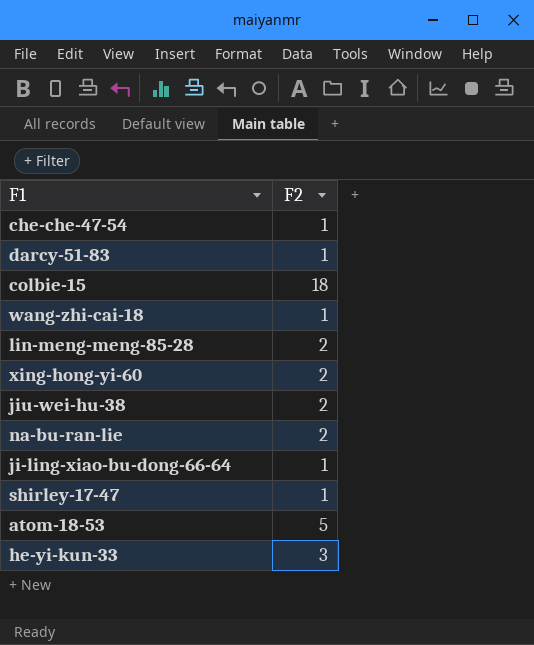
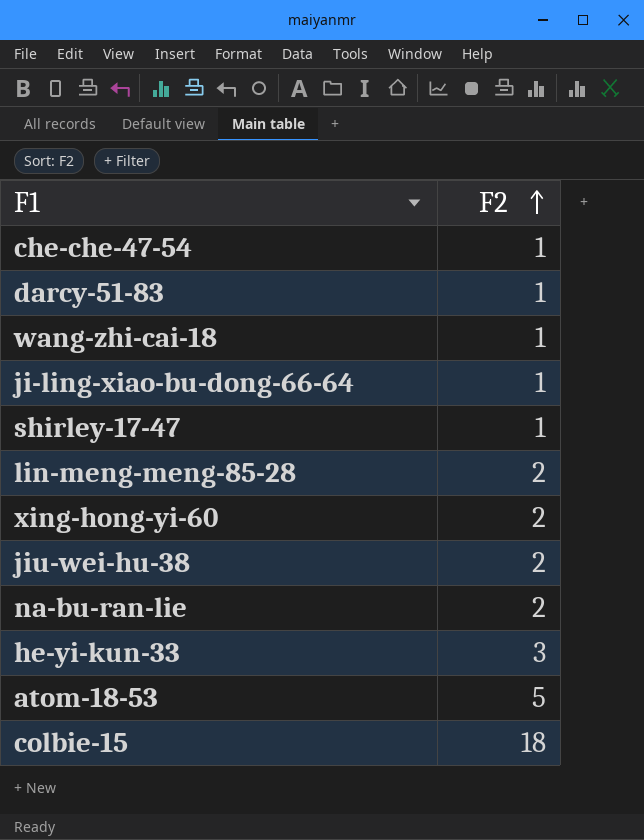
row order: none -> F2 ascending

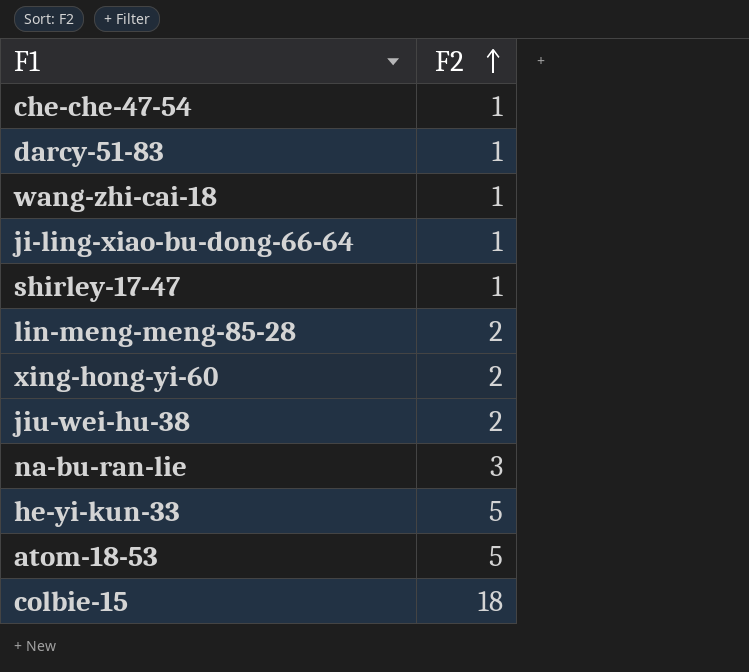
na-bu-ran-lie | F2: 2 -> 3
he-yi-kun-33 | F2: 3 -> 5

